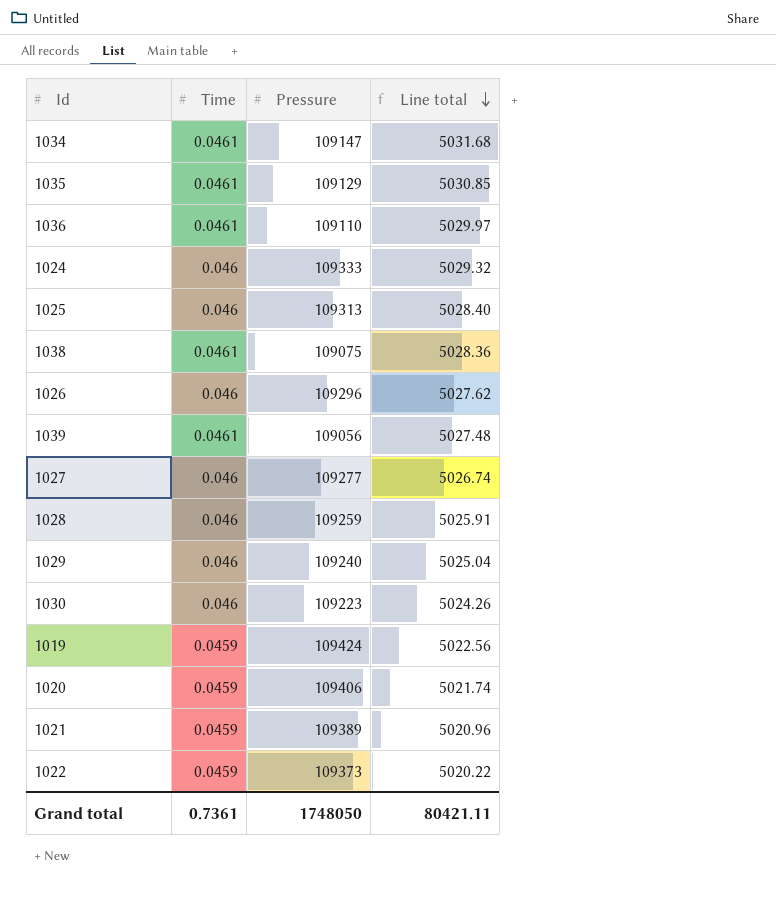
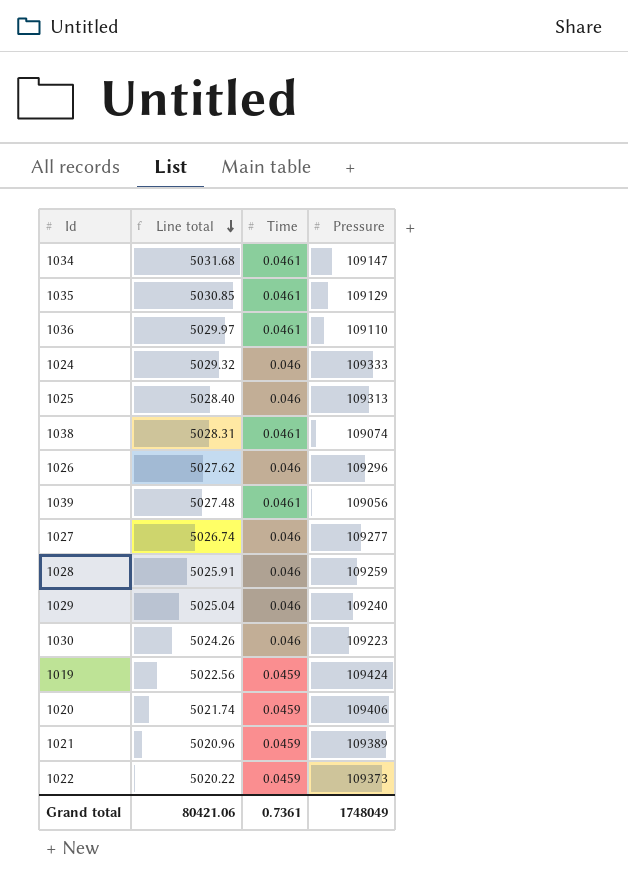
column Line total | position: 4 -> 2
1038 | Line total: 5028.36 -> 5028.31
1038 | Pressure: 109075 -> 109074
Grand total | Line total: 80421.11 -> 80421.06
Grand total | Pressure: 1748050 -> 1748049

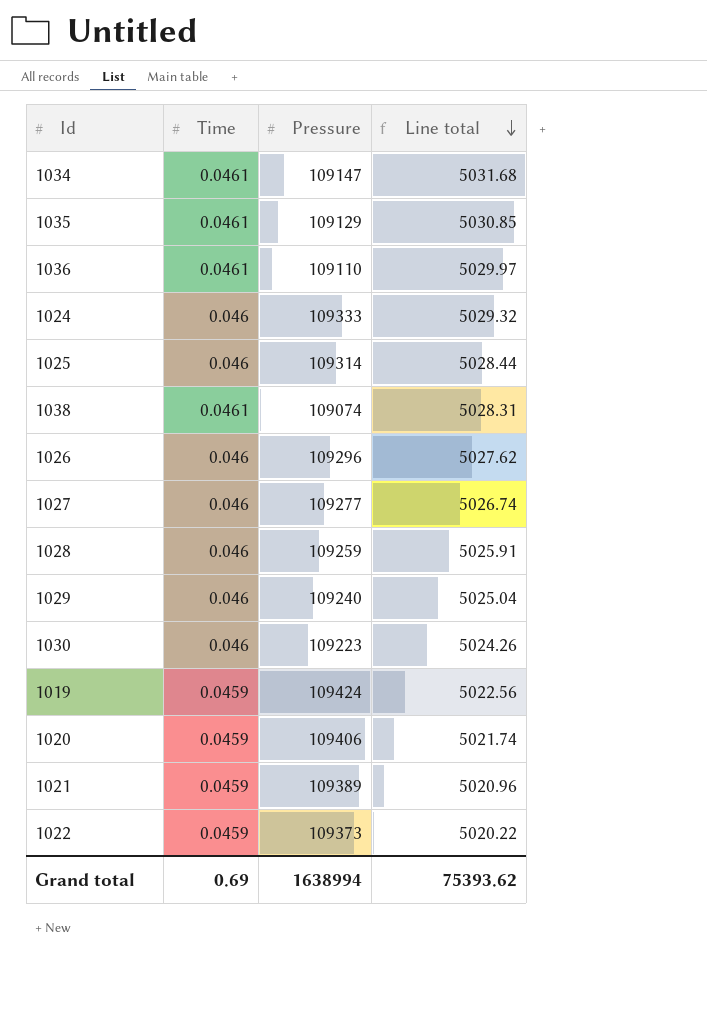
column Line total | position: 2 -> 4
row 1039: 5027.48 | 0.0461 | 109056 -> none
1025 | Pressure: 109313 -> 109314
1025 | Line total: 5028.40 -> 5028.44
Grand total | Time: 0.7361 -> 0.69
Grand total | Pressure: 1748049 -> 1638994
Grand total | Line total: 80421.06 -> 75393.62

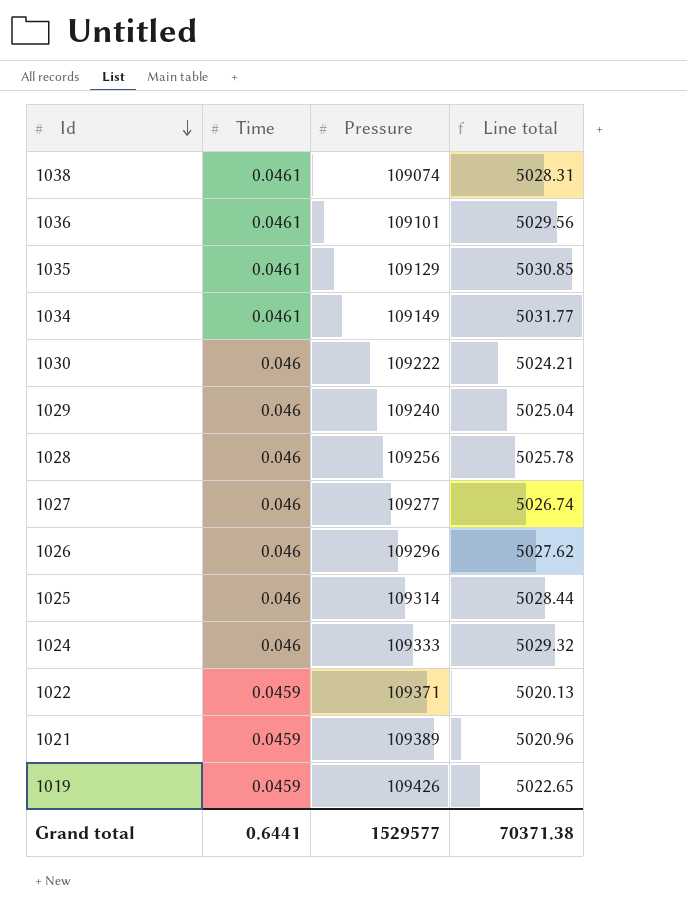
row order: Line total descending -> Id descending
row 1020: 0.0459 | 109406 | 5021.74 -> none
1036 | Pressure: 109110 -> 109101
1036 | Line total: 5029.97 -> 5029.56
1034 | Pressure: 109147 -> 109149
1034 | Line total: 5031.68 -> 5031.77
1030 | Pressure: 109223 -> 109222
1030 | Line total: 5024.26 -> 5024.21
1028 | Pressure: 109259 -> 109256
1028 | Line total: 5025.91 -> 5025.78
1022 | Pressure: 109373 -> 109371
1022 | Line total: 5020.22 -> 5020.13
1019 | Pressure: 109424 -> 109426
1019 | Line total: 5022.56 -> 5022.65
Grand total | Time: 0.69 -> 0.6441
Grand total | Pressure: 1638994 -> 1529577
Grand total | Line total: 75393.62 -> 70371.38

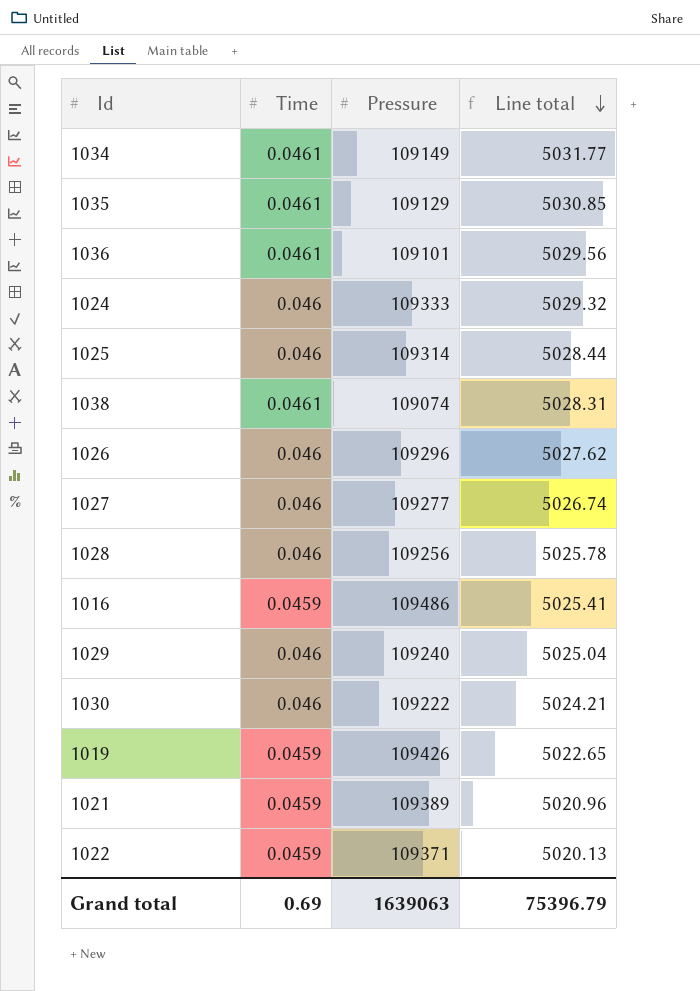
row order: Id descending -> Line total descending
row 1016: none -> 0.0459 | 109486 | 5025.41
Grand total | Time: 0.6441 -> 0.69
Grand total | Pressure: 1529577 -> 1639063
Grand total | Line total: 70371.38 -> 75396.79

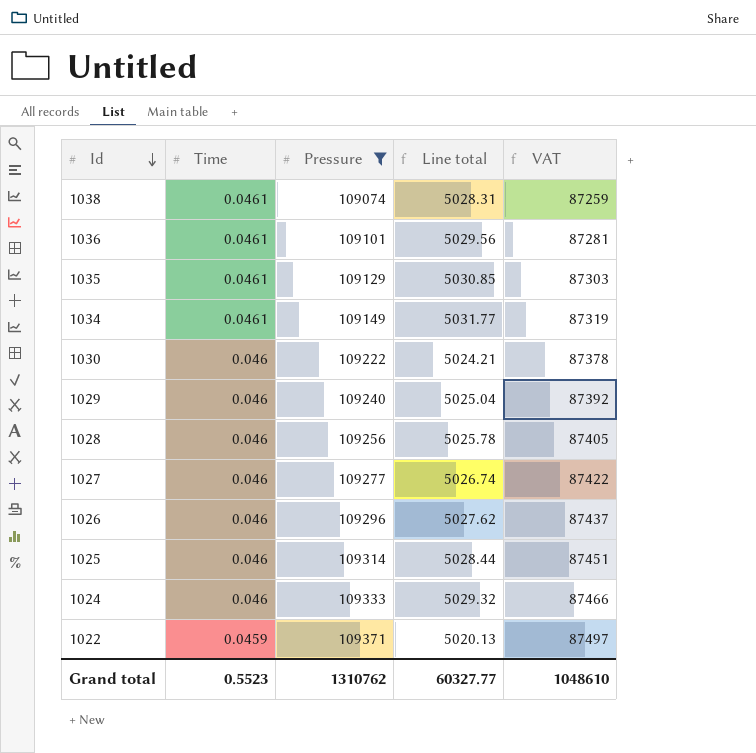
filter: none -> Pressure <= 109371
row order: Line total descending -> Id descending
column VAT | formula: none -> [Pressure] * 0.8
Grand total | Time: 0.69 -> 0.5523
Grand total | Pressure: 1639063 -> 1310762
Grand total | Line total: 75396.79 -> 60327.77

